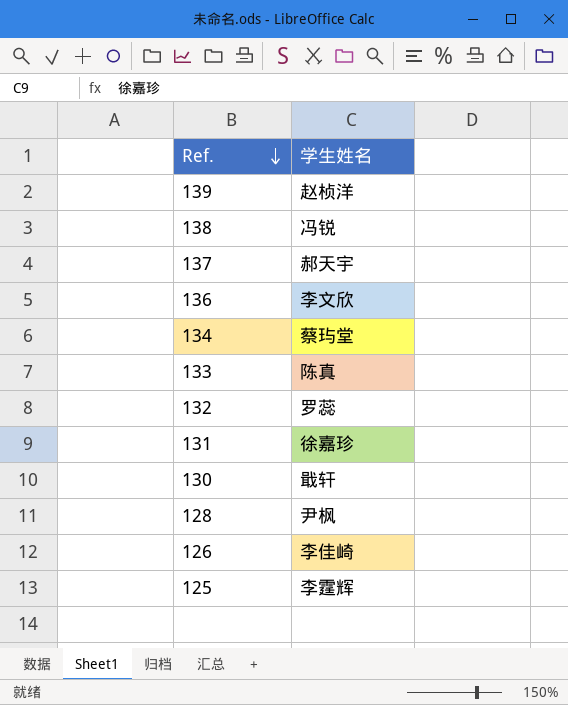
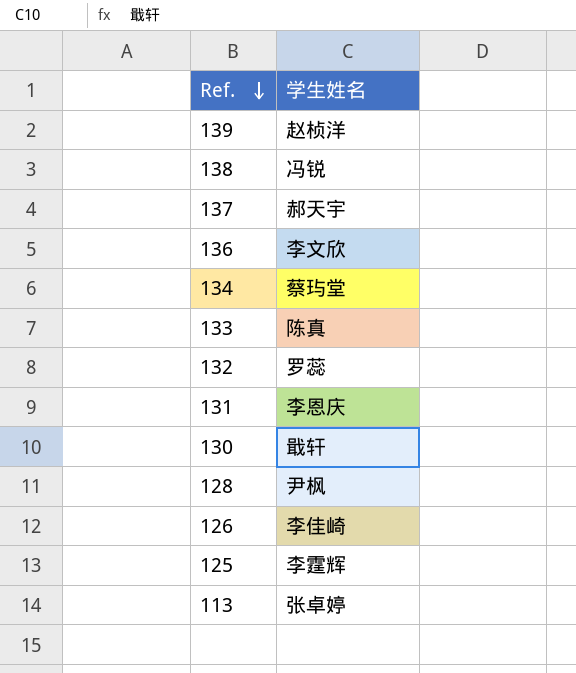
131 | 学生姓名: 徐嘉珍 -> 李恩庆
row 113: none -> 张卓婷

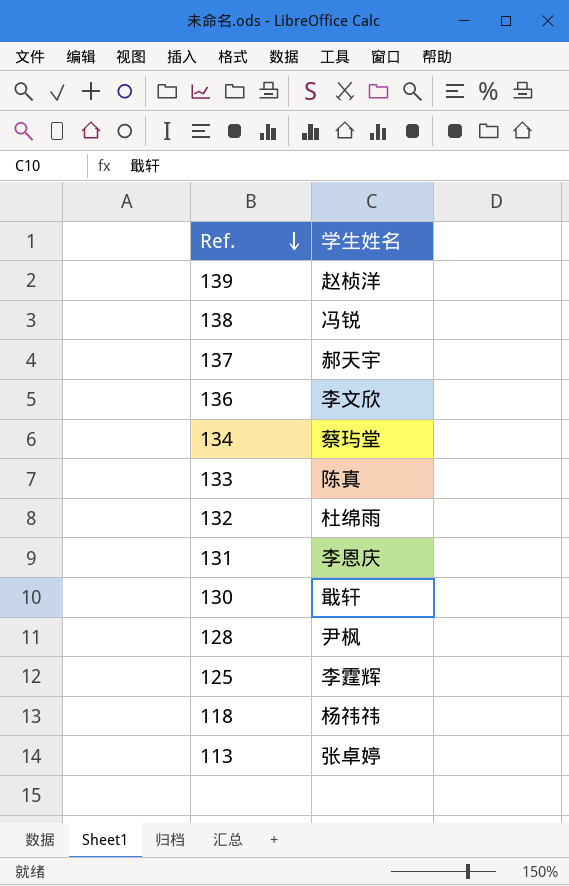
row 126: 李佳崎 -> none
132 | 学生姓名: 罗蕊 -> 杜绵雨
row 118: none -> 杨祎祎

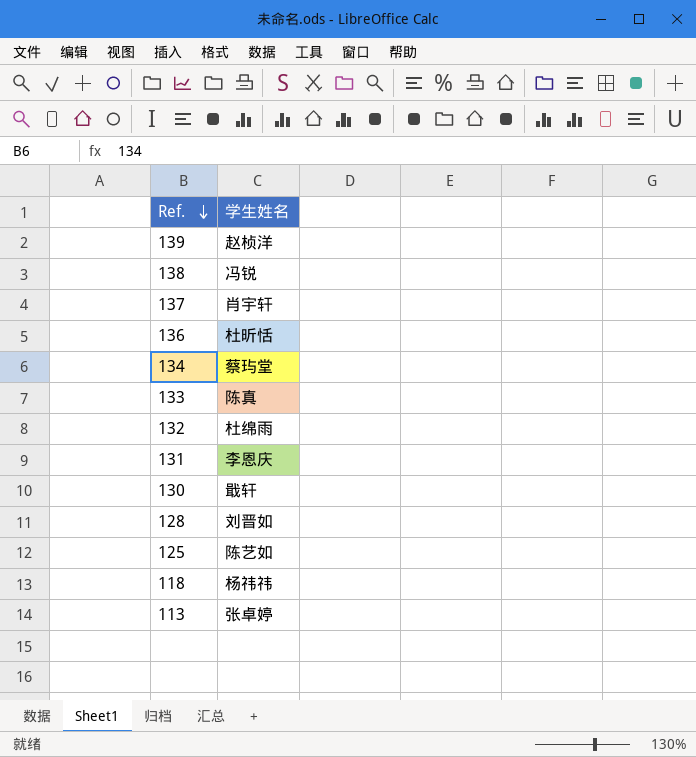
137 | 学生姓名: 郝天宇 -> 肖宇轩
136 | 学生姓名: 李文欣 -> 杜昕恬
128 | 学生姓名: 尹枫 -> 刘晋如
125 | 学生姓名: 李霆辉 -> 陈艺如

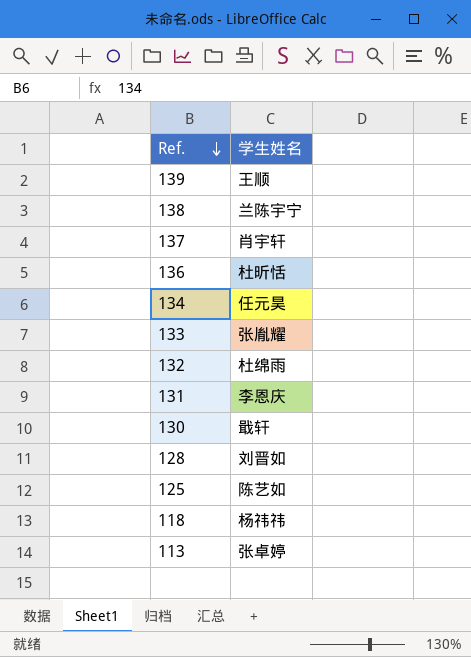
139 | 学生姓名: 赵桢洋 -> 王顺
138 | 学生姓名: 冯锐 -> 兰陈宇宁
134 | 学生姓名: 蔡玙堂 -> 任元昊
133 | 学生姓名: 陈真 -> 张胤耀

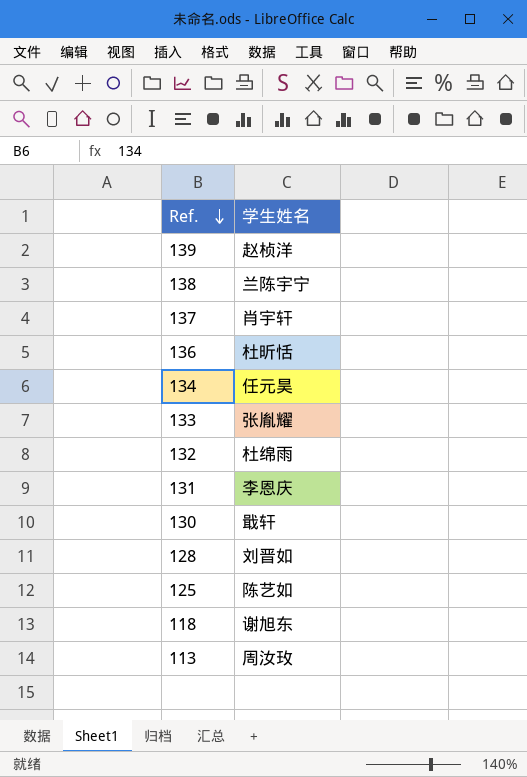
139 | 学生姓名: 王顺 -> 赵桢洋
118 | 学生姓名: 杨祎祎 -> 谢旭东
113 | 学生姓名: 张卓婷 -> 周汝玫

